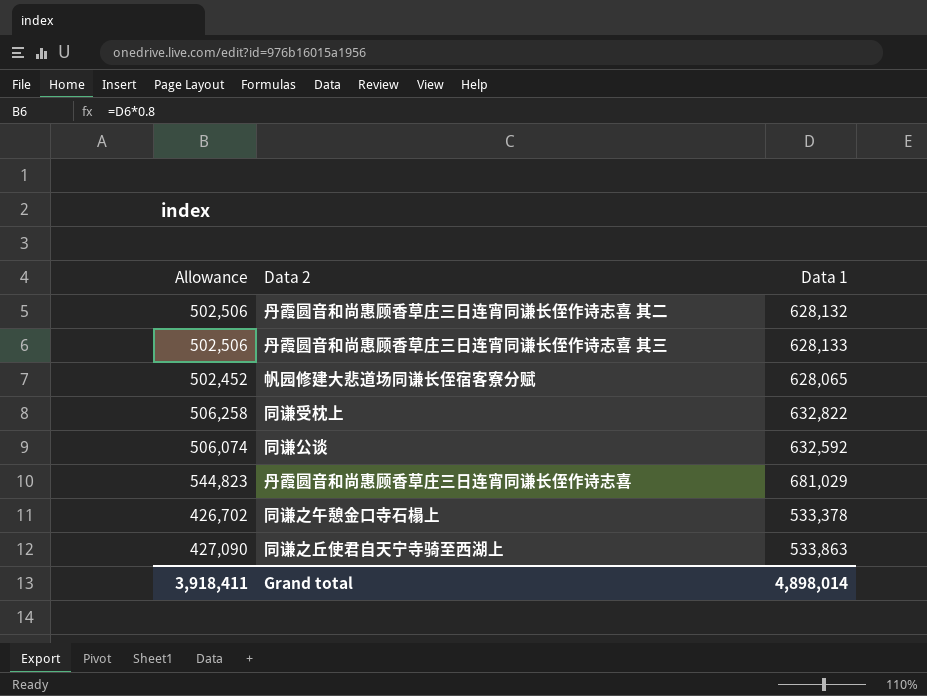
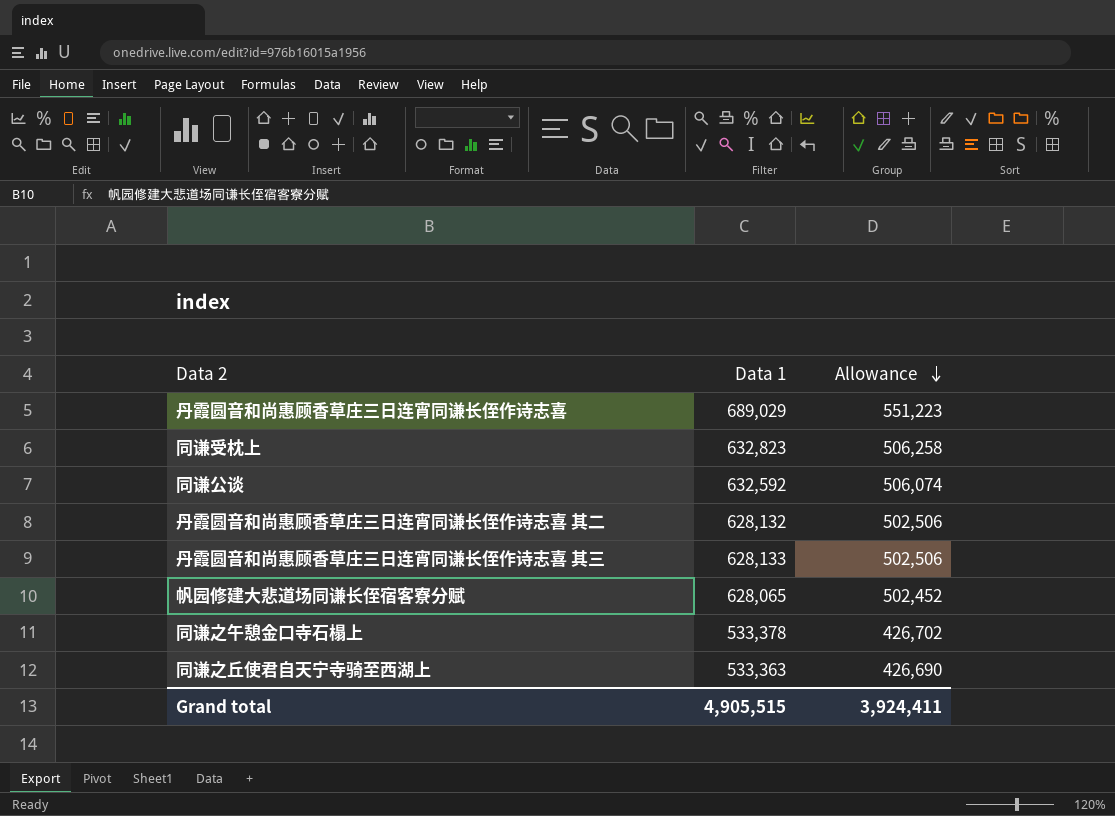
row order: none -> Allowance descending
column Allowance | position: 1 -> 3
丹霞圆音和尚惠顾香草庄三日连宵同谦长侄作诗志喜 | Data 1: 681,029 -> 689,029
丹霞圆音和尚惠顾香草庄三日连宵同谦长侄作诗志喜 | Allowance: 544,823 -> 551,223
同谦受枕上 | Data 1: 632,822 -> 632,823
同谦之丘使君自天宁寺骑至西湖上 | Data 1: 533,863 -> 533,363
同谦之丘使君自天宁寺骑至西湖上 | Allowance: 427,090 -> 426,690
Grand total | Data 1: 4,898,014 -> 4,905,515
Grand total | Allowance: 3,918,411 -> 3,924,411

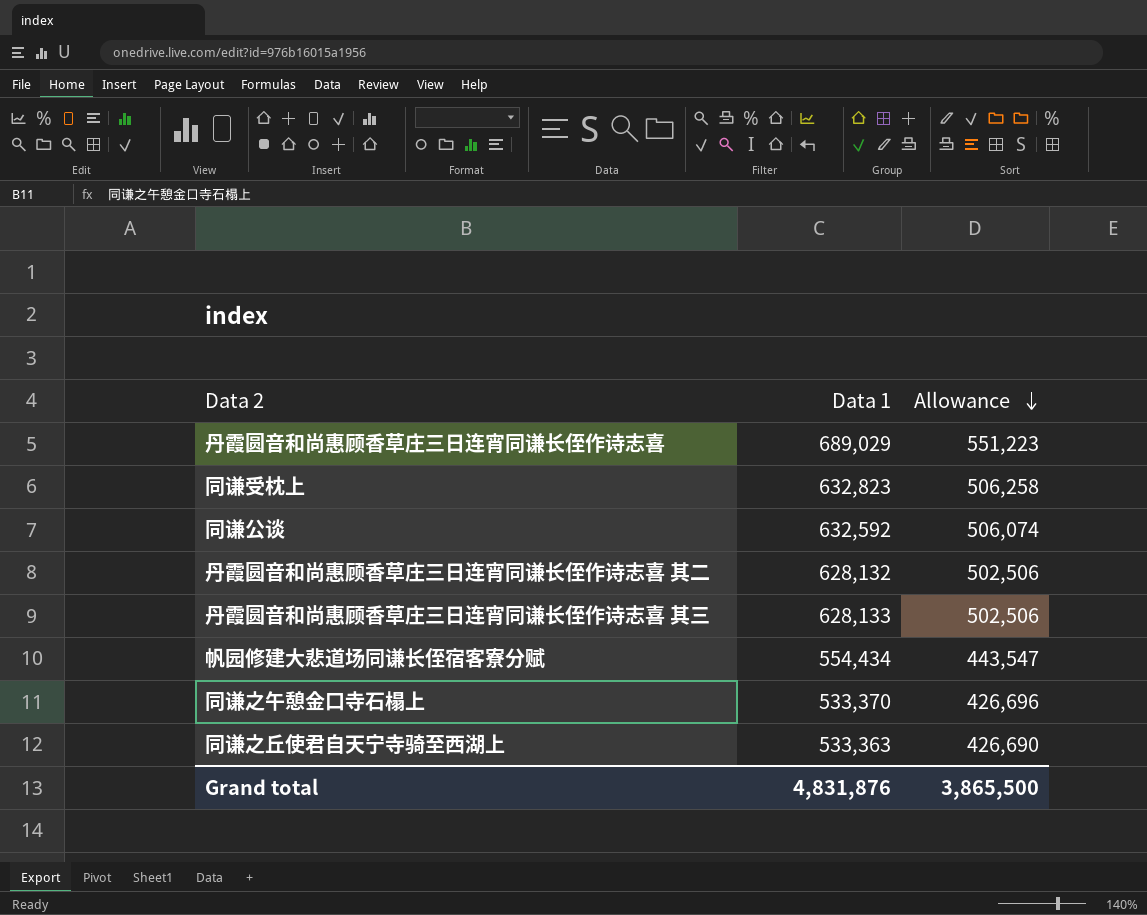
帆园修建大悲道场同谦长侄宿客寮分赋 | Data 1: 628,065 -> 554,434
帆园修建大悲道场同谦长侄宿客寮分赋 | Allowance: 502,452 -> 443,547
同谦之午憩金口寺石榻上 | Data 1: 533,378 -> 533,370
同谦之午憩金口寺石榻上 | Allowance: 426,702 -> 426,696
Grand total | Data 1: 4,905,515 -> 4,831,876
Grand total | Allowance: 3,924,411 -> 3,865,500

